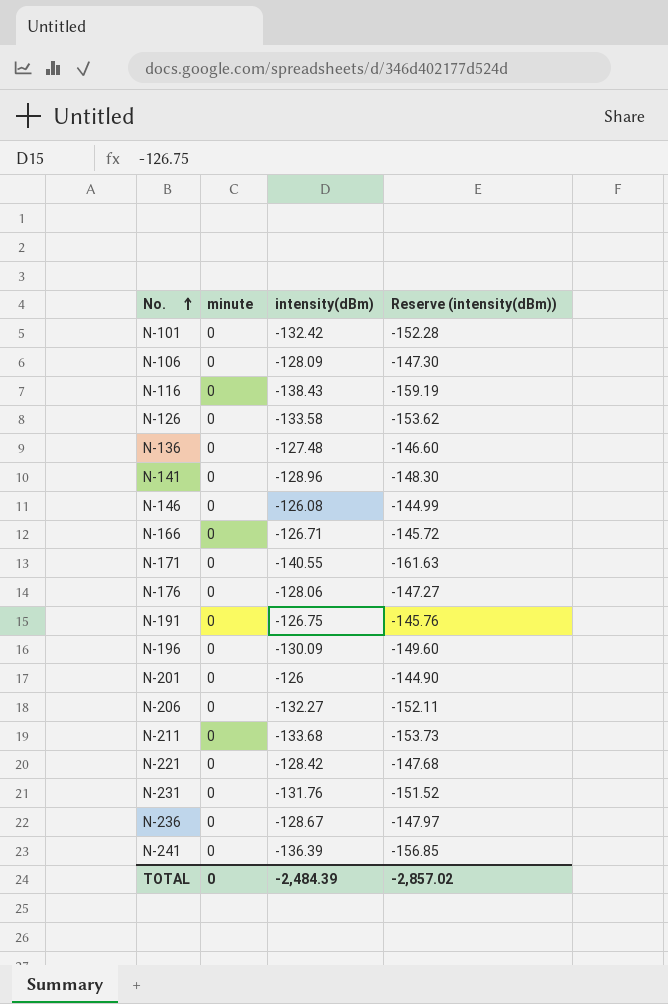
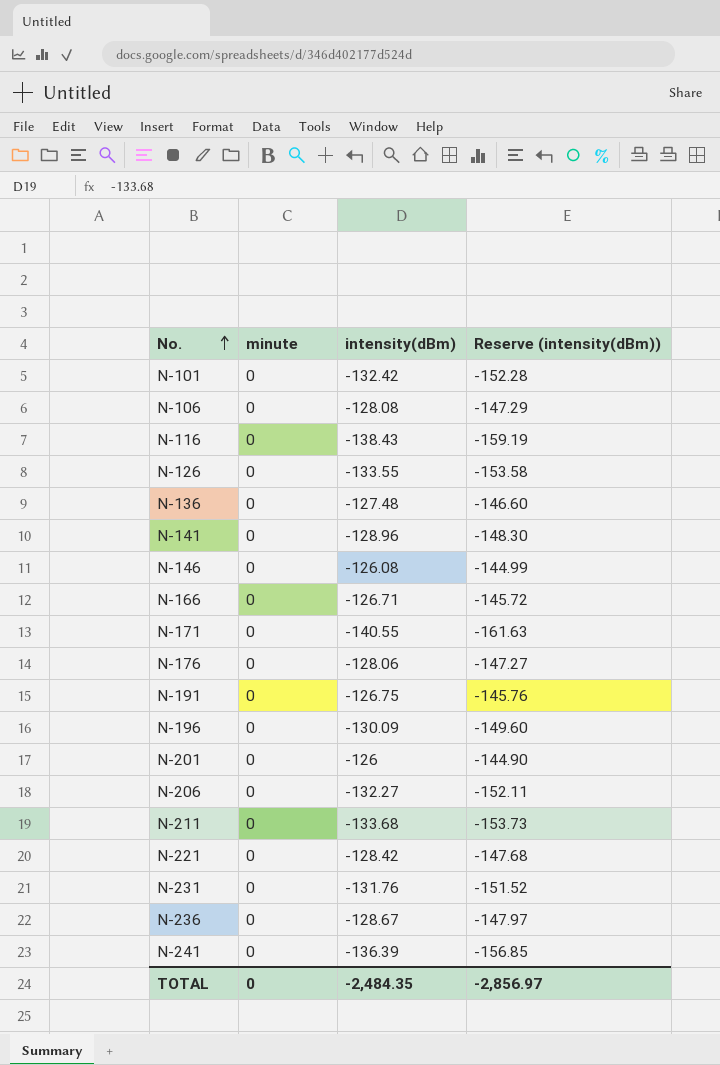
N-106 | intensity(dBm): -128.09 -> -128.08
N-106 | Reserve (intensity(dBm)): -147.30 -> -147.29
N-126 | intensity(dBm): -133.58 -> -133.55
N-126 | Reserve (intensity(dBm)): -153.62 -> -153.58
TOTAL | intensity(dBm): -2,484.39 -> -2,484.35
TOTAL | Reserve (intensity(dBm)): -2,857.02 -> -2,856.97

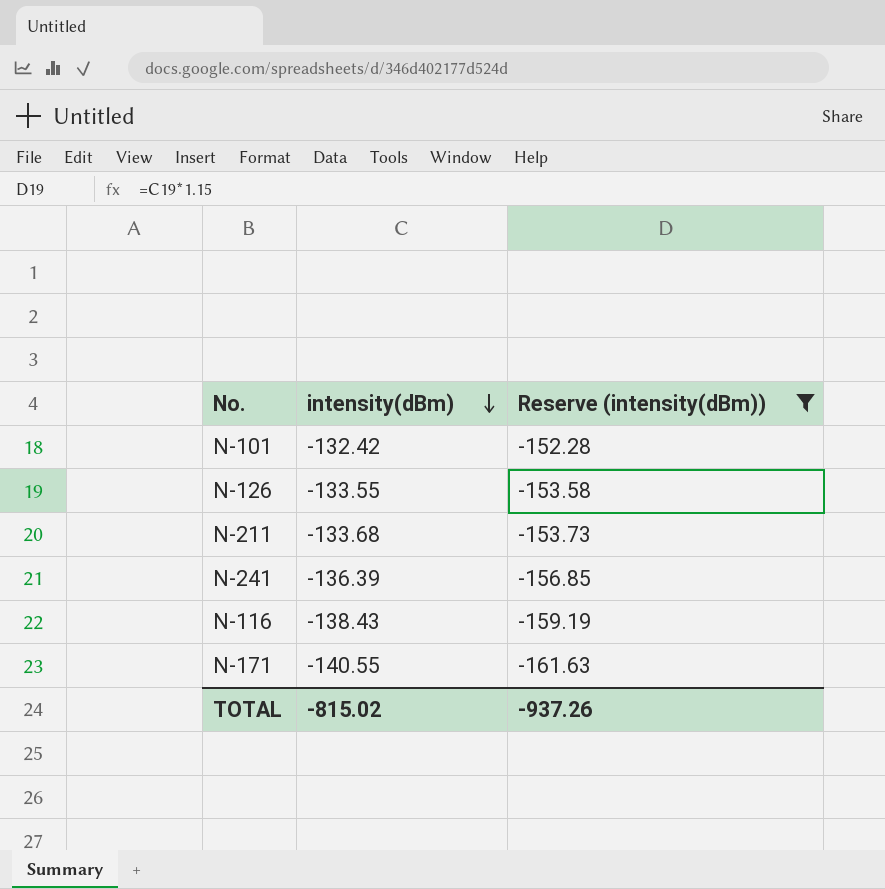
filter: none -> Reserve (intensity(dBm)) <= -152.28
row order: No. ascending -> intensity(dBm) descending
column minute | position: 2 -> none
TOTAL | intensity(dBm): -2,484.35 -> -815.02
TOTAL | Reserve (intensity(dBm)): -2,856.97 -> -937.26

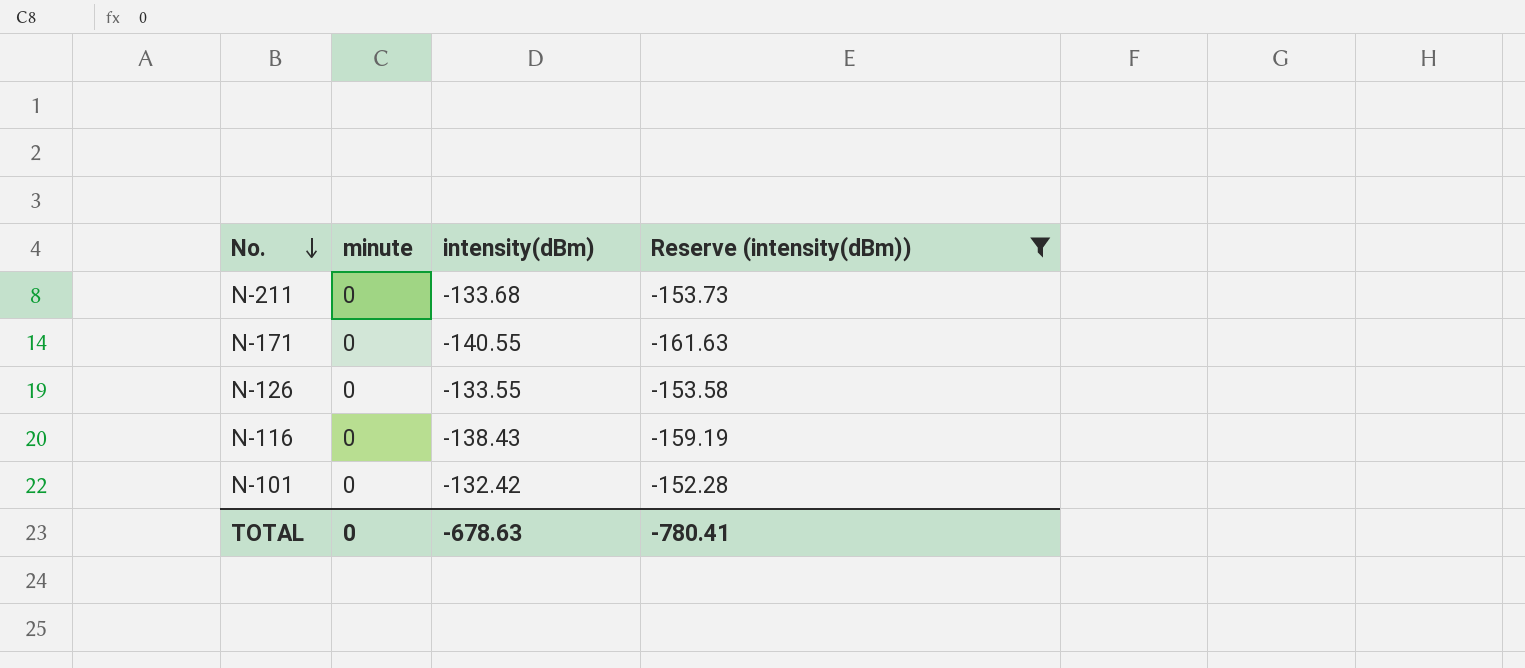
row order: intensity(dBm) descending -> No. descending
column minute | position: none -> 2
row N-241: -136.39 | -156.85 -> none
TOTAL | intensity(dBm): -815.02 -> -678.63
TOTAL | Reserve (intensity(dBm)): -937.26 -> -780.41

